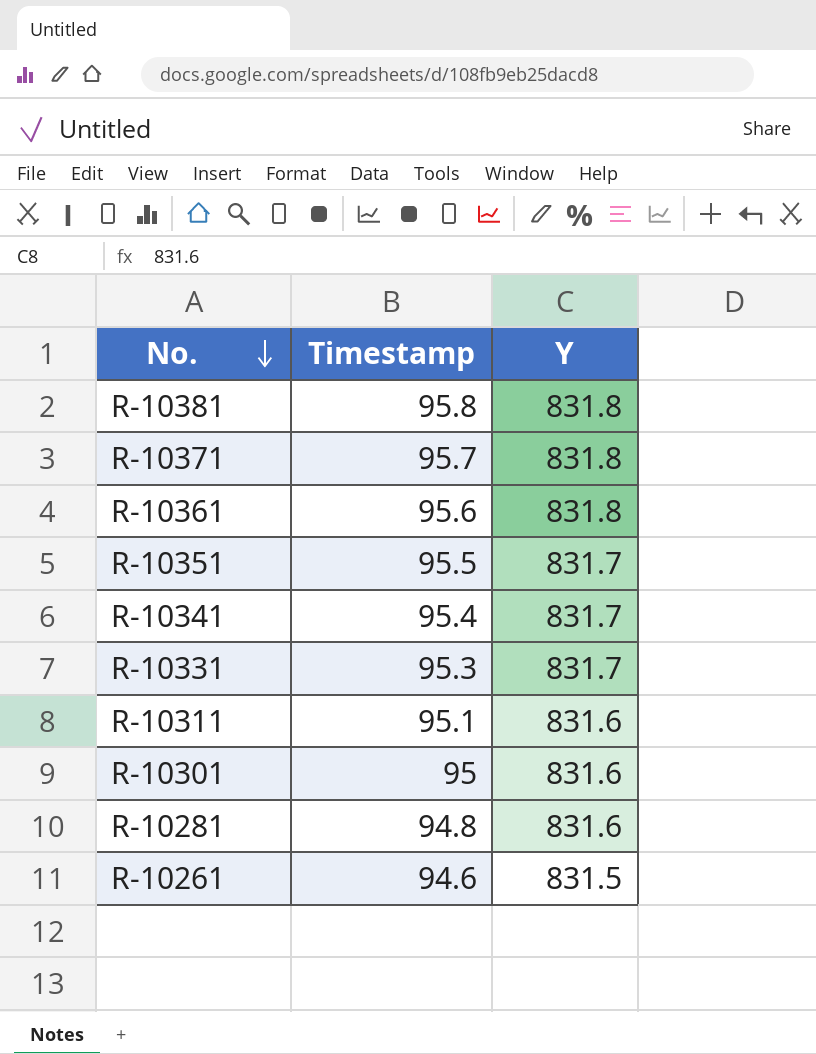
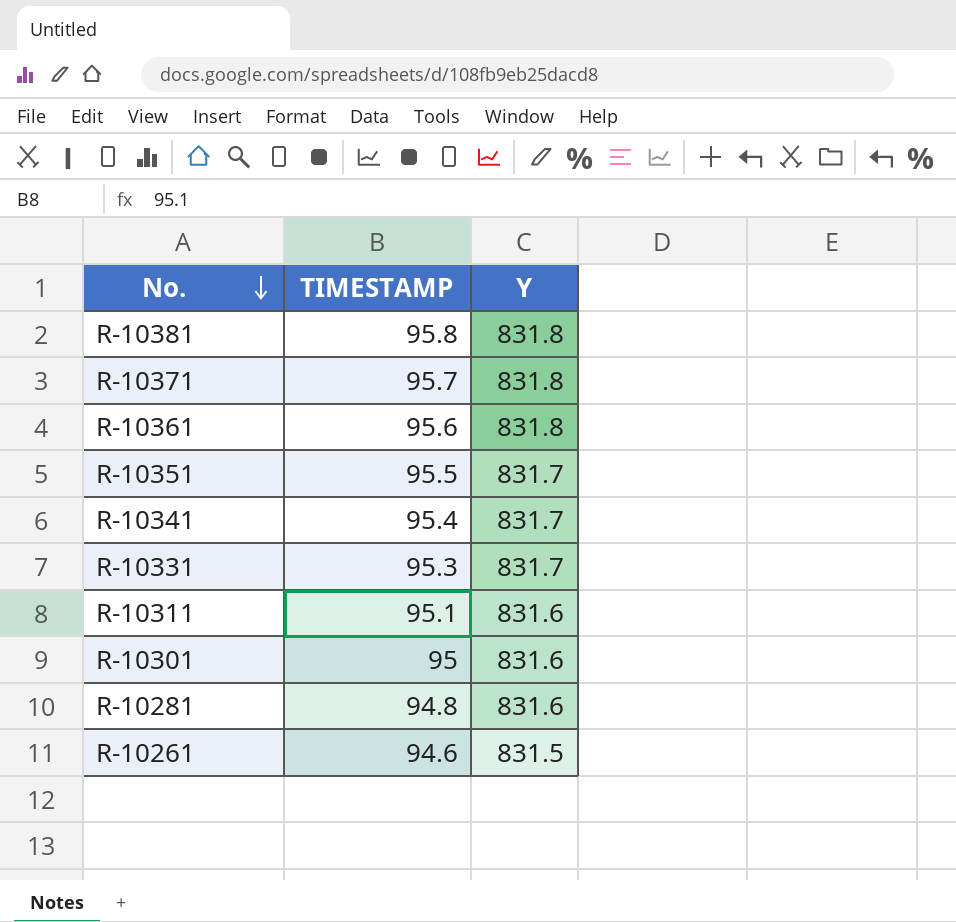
column name: Timestamp -> TIMESTAMP

